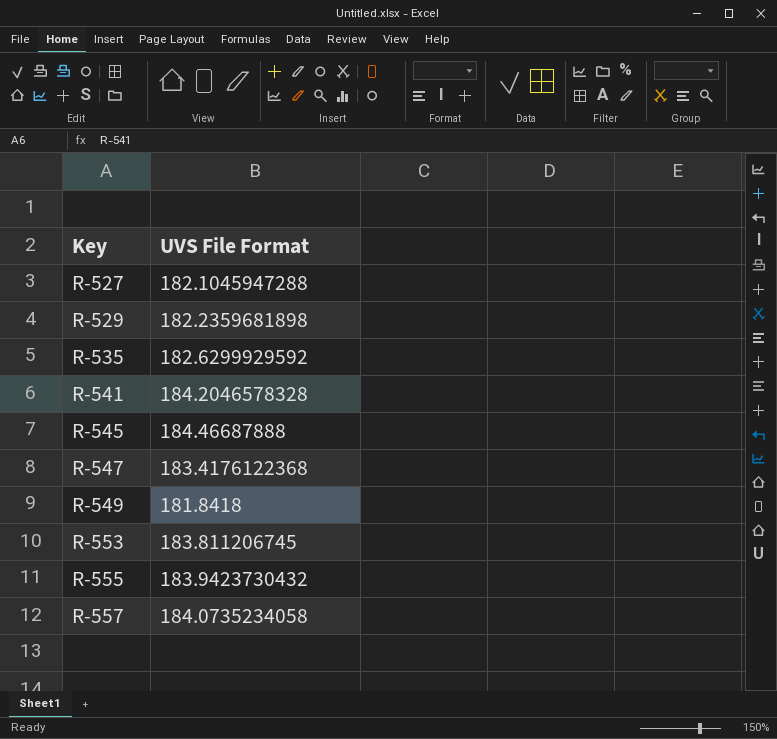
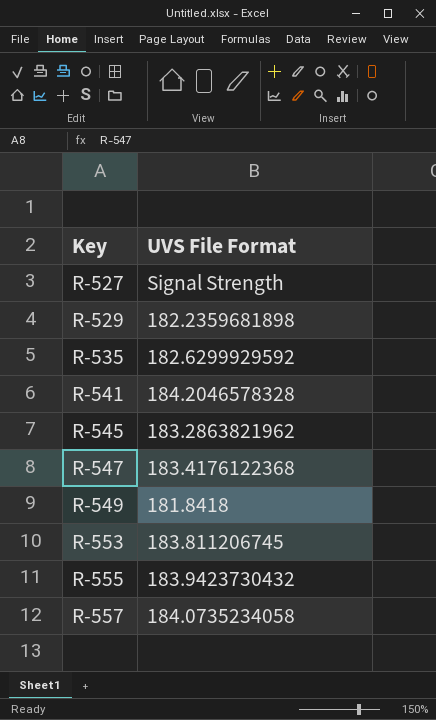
R-527 | UVS File Format: 182.1045947288 -> Signal Strength
R-545 | UVS File Format: 184.46687888 -> 183.2863821962

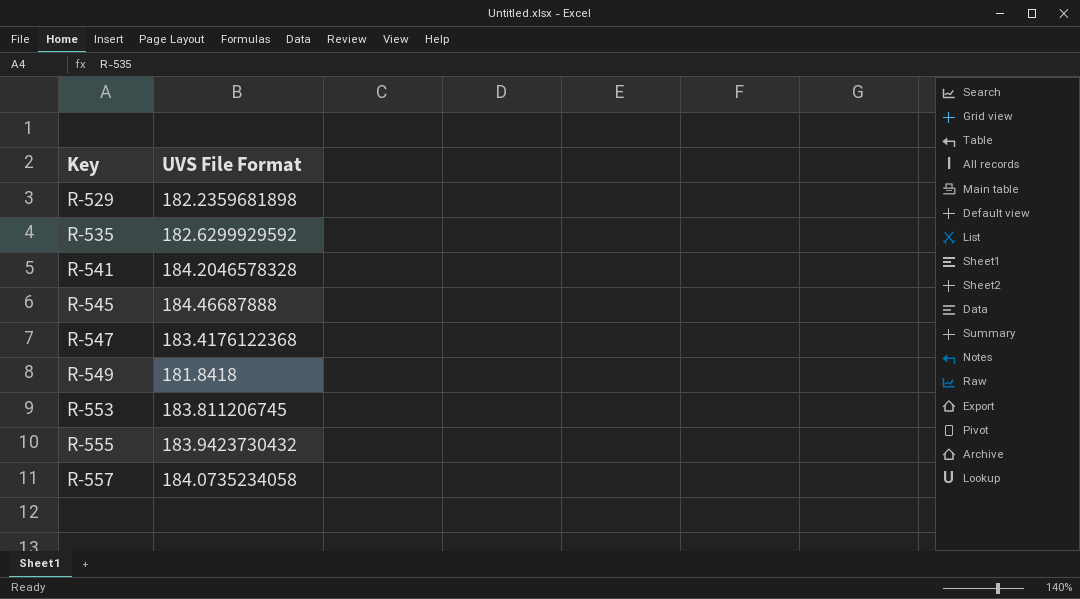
row R-527: Signal Strength -> none
R-545 | UVS File Format: 183.2863821962 -> 184.46687888

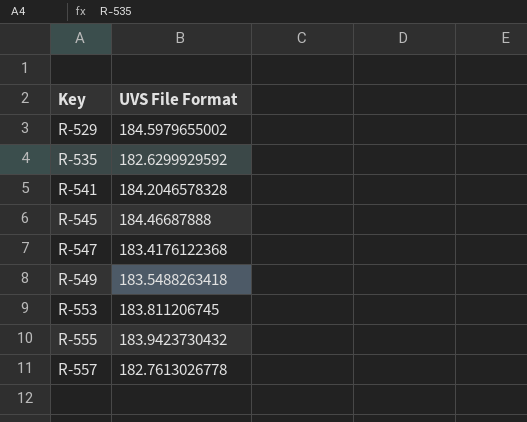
R-529 | UVS File Format: 182.2359681898 -> 184.5979655002
R-549 | UVS File Format: 181.8418 -> 183.5488263418
R-557 | UVS File Format: 184.0735234058 -> 182.7613026778

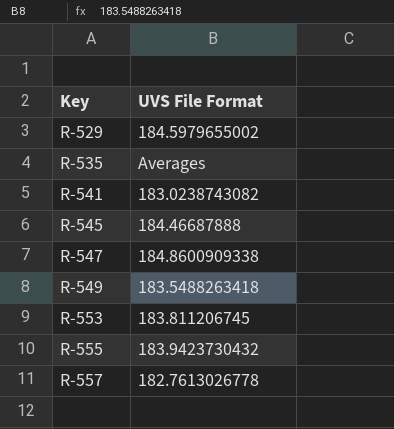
R-535 | UVS File Format: 182.6299929592 -> Averages
R-541 | UVS File Format: 184.2046578328 -> 183.0238743082
R-547 | UVS File Format: 183.4176122368 -> 184.8600909338

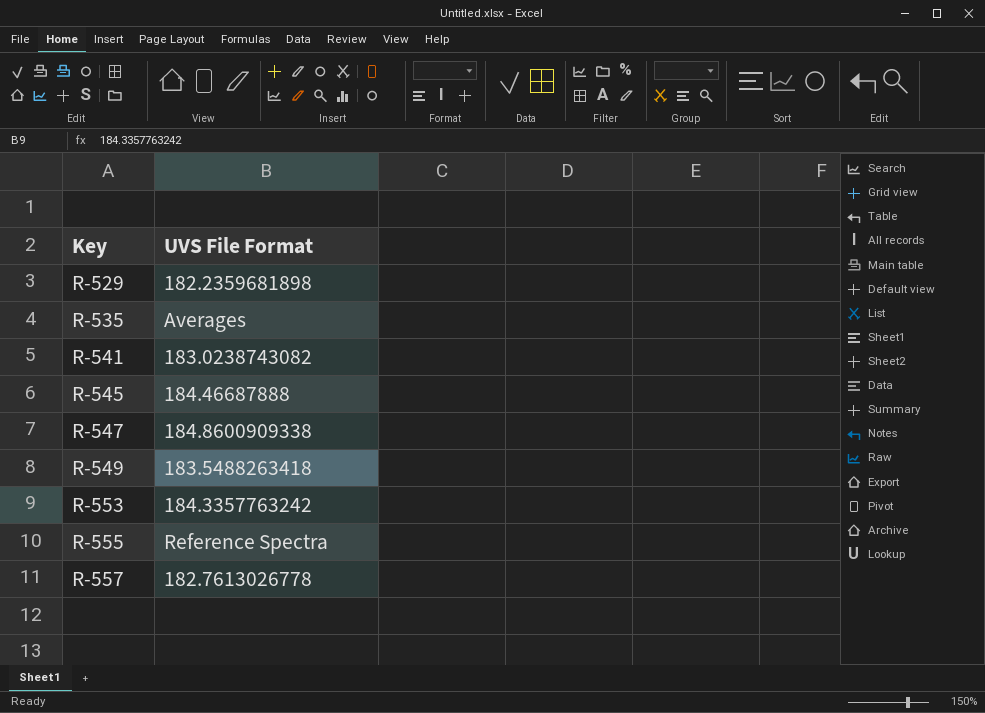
R-529 | UVS File Format: 184.5979655002 -> 182.2359681898
R-553 | UVS File Format: 183.811206745 -> 184.3357763242
R-555 | UVS File Format: 183.9423730432 -> Reference Spectra

